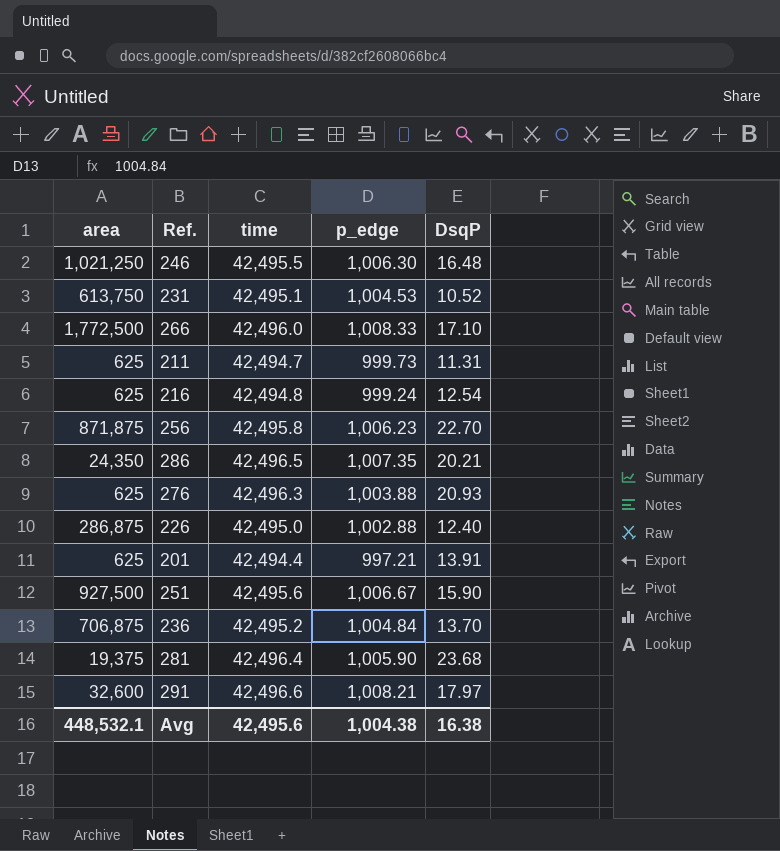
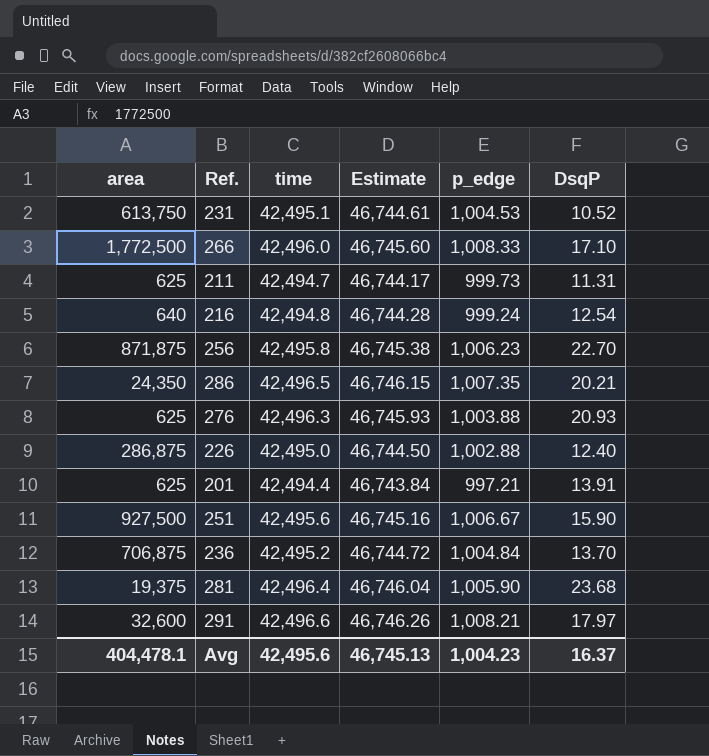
column Estimate | formula: none -> [time] * 1.1
row 246: 1,021,250 | 42,495.5 | 1,006.30 | 16.48 -> none
216 | area: 625 -> 640
Avg | area: 448,532.1 -> 404,478.1
Avg | p_edge: 1,004.38 -> 1,004.23
Avg | DsqP: 16.38 -> 16.37

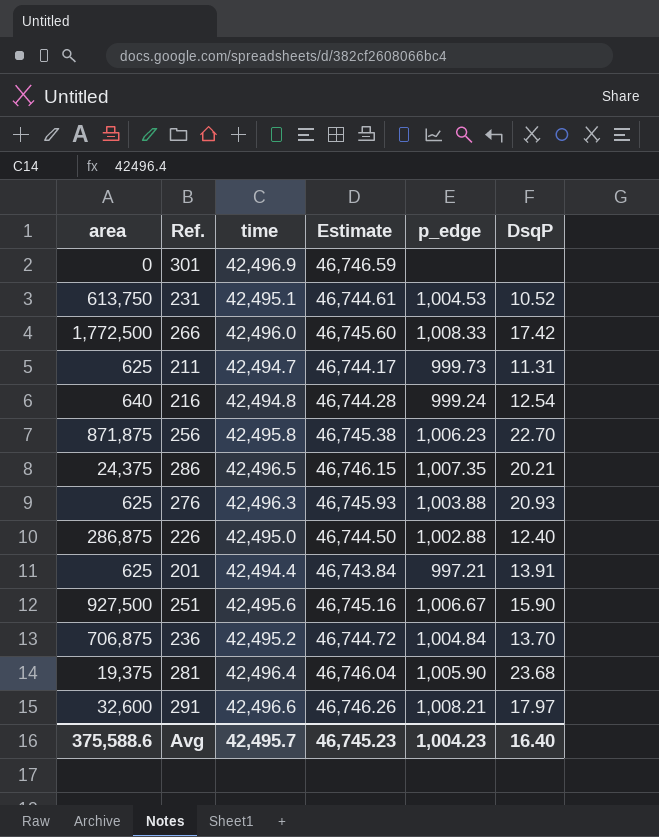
row 301: none -> 0 | 42,496.9 | 46,746.59 | none | none
266 | DsqP: 17.10 -> 17.42
286 | area: 24,350 -> 24,375
Avg | area: 404,478.1 -> 375,588.6
Avg | time: 42,495.6 -> 42,495.7
Avg | Estimate: 46,745.13 -> 46,745.23
Avg | DsqP: 16.37 -> 16.40

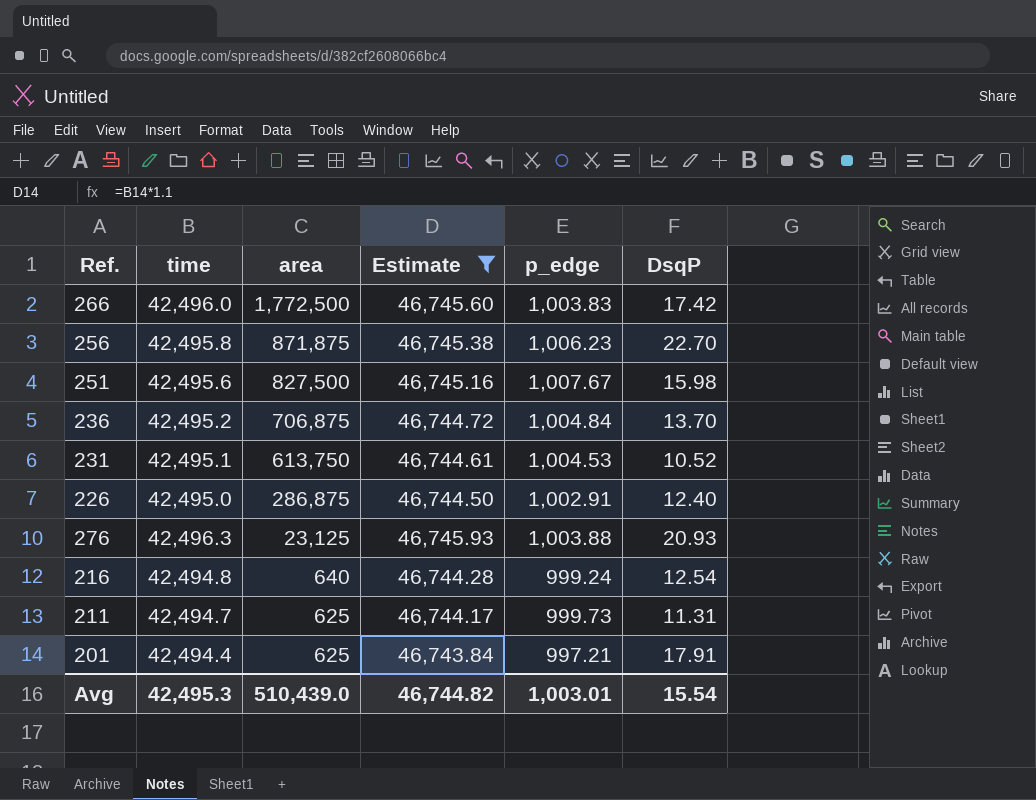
filter: none -> Estimate <= 46,745.93
row order: none -> area descending
column area | position: 1 -> 3
266 | p_edge: 1,008.33 -> 1,003.83
251 | area: 927,500 -> 827,500
251 | p_edge: 1,006.67 -> 1,007.67
251 | DsqP: 15.90 -> 15.98
226 | p_edge: 1,002.88 -> 1,002.91
276 | area: 625 -> 23,125
201 | DsqP: 13.91 -> 17.91
Avg | time: 42,495.7 -> 42,495.3
Avg | area: 375,588.6 -> 510,439.0
Avg | Estimate: 46,745.23 -> 46,744.82
Avg | p_edge: 1,004.23 -> 1,003.01
Avg | DsqP: 16.40 -> 15.54

